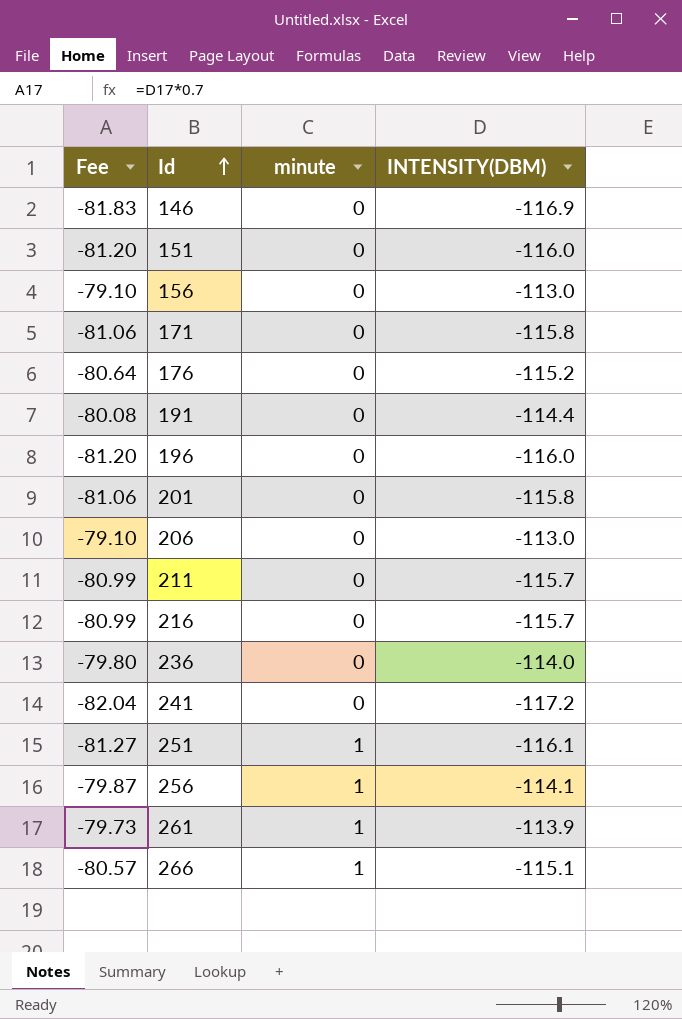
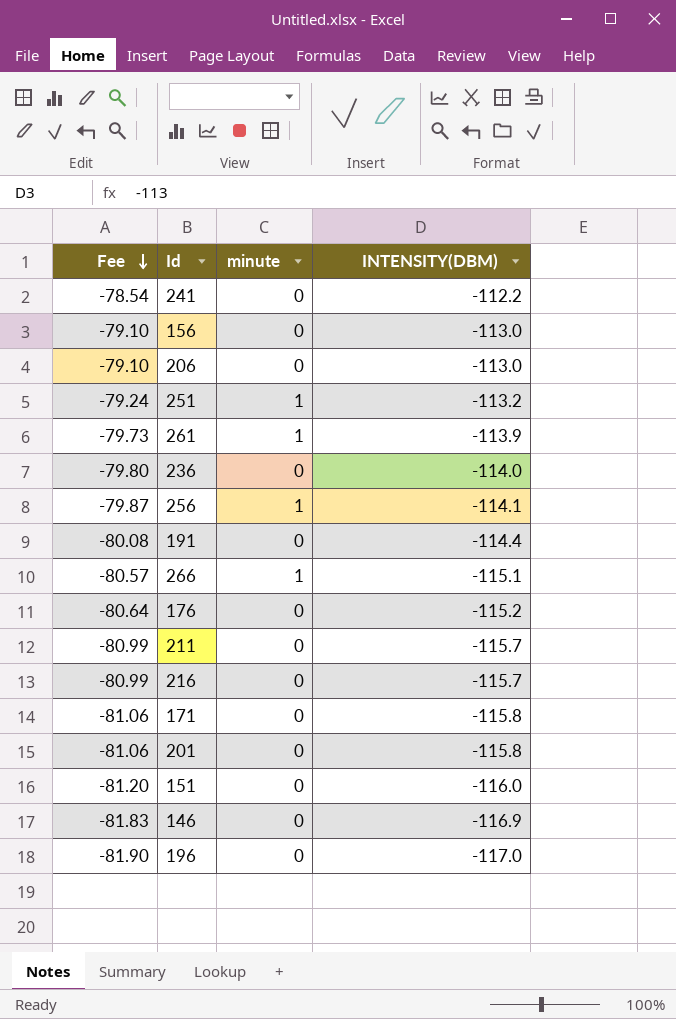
row order: Id ascending -> Fee descending
241 | Fee: -82.04 -> -78.54
241 | INTENSITY(DBM): -117.2 -> -112.2
251 | Fee: -81.27 -> -79.24
251 | INTENSITY(DBM): -116.1 -> -113.2
196 | Fee: -81.20 -> -81.90
196 | INTENSITY(DBM): -116.0 -> -117.0

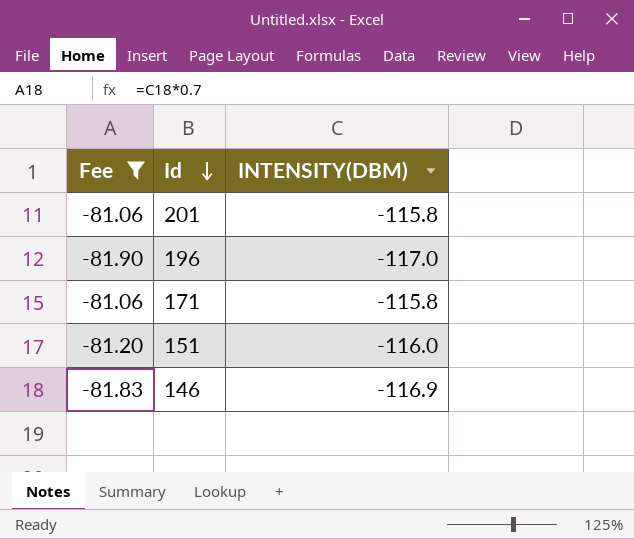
filter: none -> Fee <= -81.06
row order: Fee descending -> Id descending
column minute | position: 3 -> none

